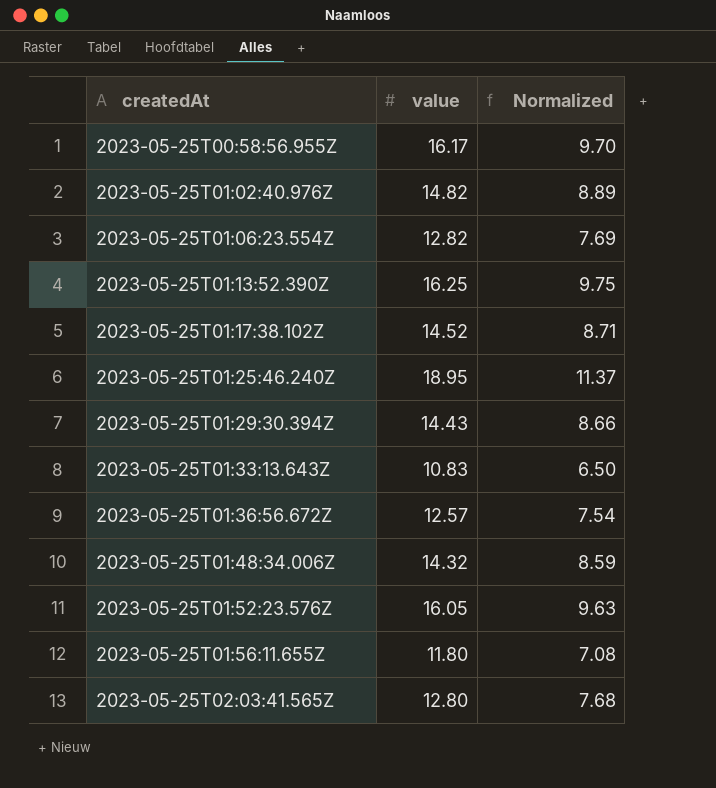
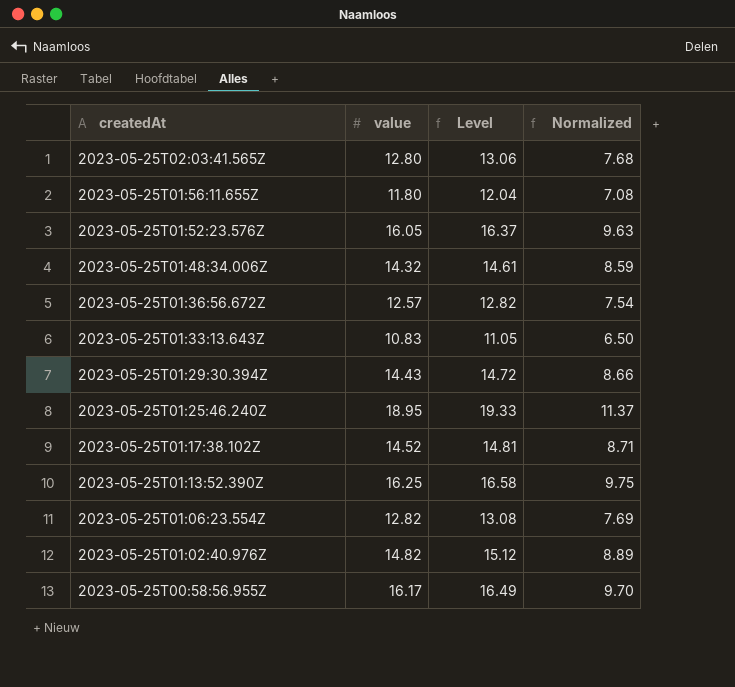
row order: createdAt ascending -> createdAt descending
column Level | formula: none -> [value] * 1.02

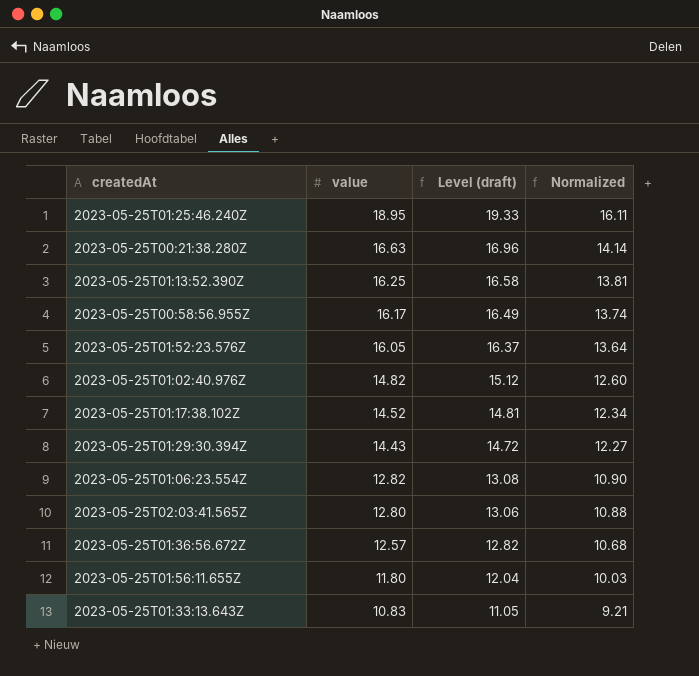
row order: createdAt descending -> value descending
column name: Level -> Level (draft)
column Normalized | formula: [value] * 0.6 -> [value] * 0.85
row 2023-05-25T01:48:34.006Z: 14.32 | 14.61 | 8.59 -> none
row 2023-05-25T00:21:38.280Z: none -> 16.63 | 16.96 | 14.14

